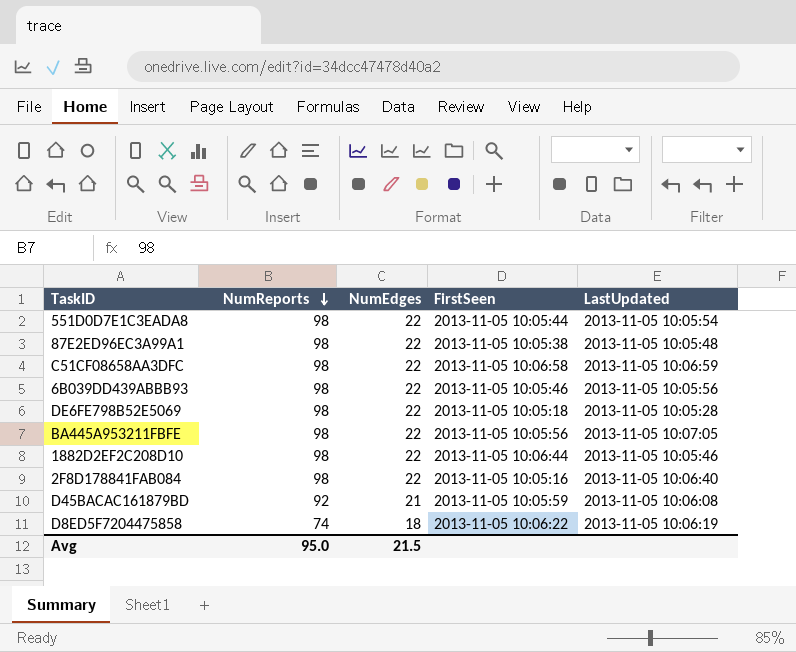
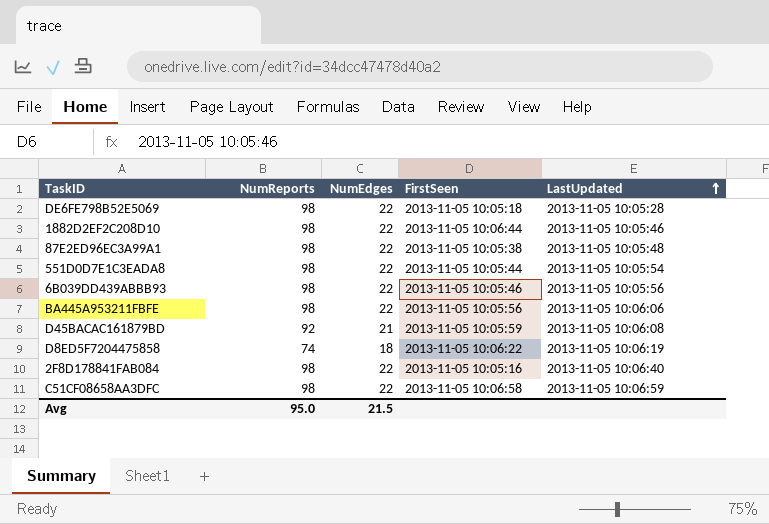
row order: NumReports descending -> LastUpdated ascending
BA445A953211FBFE | LastUpdated: 2013-11-05 10:07:05 -> 2013-11-05 10:06:06

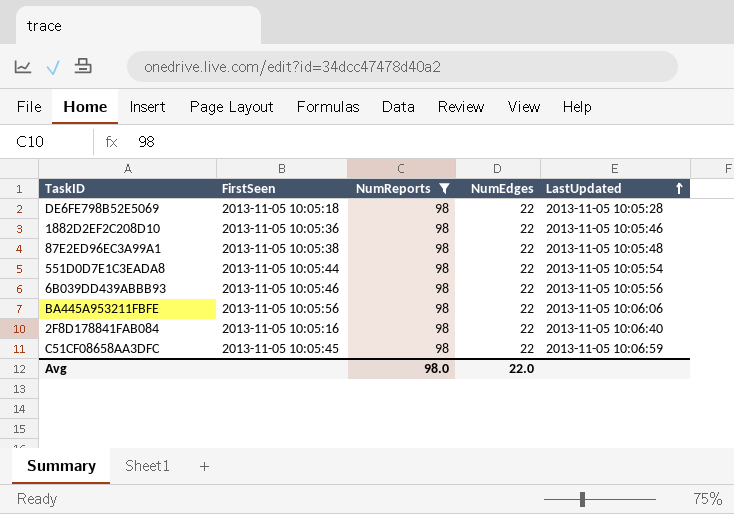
filter: none -> NumReports = 98
column FirstSeen | position: 4 -> 2
1882D2EF2C208D10 | FirstSeen: 2013-11-05 10:06:44 -> 2013-11-05 10:05:36
C51CF08658AA3DFC | FirstSeen: 2013-11-05 10:06:58 -> 2013-11-05 10:05:45
Avg | NumReports: 95.0 -> 98.0
Avg | NumEdges: 21.5 -> 22.0

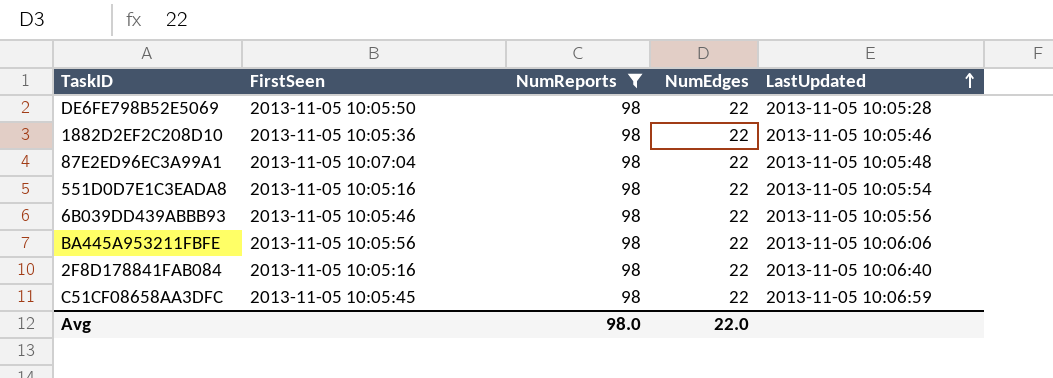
DE6FE798B52E5069 | FirstSeen: 2013-11-05 10:05:18 -> 2013-11-05 10:05:50
87E2ED96EC3A99A1 | FirstSeen: 2013-11-05 10:05:38 -> 2013-11-05 10:07:04
551D0D7E1C3EADA8 | FirstSeen: 2013-11-05 10:05:44 -> 2013-11-05 10:05:16

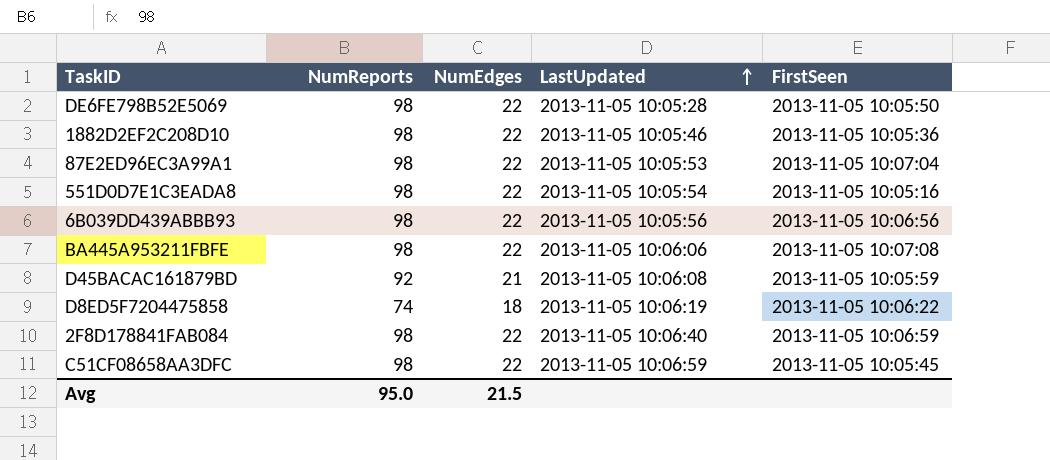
filter: NumReports = 98 -> none
column FirstSeen | position: 2 -> 5
87E2ED96EC3A99A1 | LastUpdated: 2013-11-05 10:05:48 -> 2013-11-05 10:05:53
6B039DD439ABBB93 | FirstSeen: 2013-11-05 10:05:46 -> 2013-11-05 10:06:56
BA445A953211FBFE | FirstSeen: 2013-11-05 10:05:56 -> 2013-11-05 10:07:08
2F8D178841FAB084 | FirstSeen: 2013-11-05 10:05:16 -> 2013-11-05 10:06:59
Avg | NumReports: 98.0 -> 95.0
Avg | NumEdges: 22.0 -> 21.5

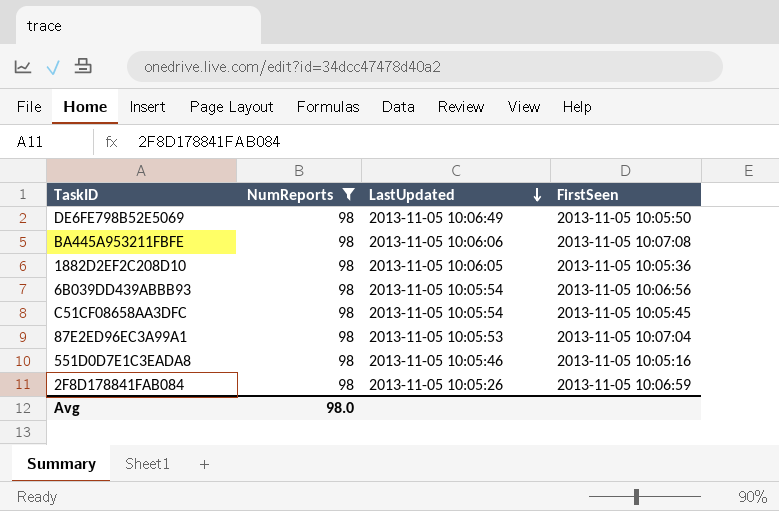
filter: none -> NumReports = 98
row order: LastUpdated ascending -> LastUpdated descending
column NumEdges | position: 3 -> none
DE6FE798B52E5069 | LastUpdated: 2013-11-05 10:05:28 -> 2013-11-05 10:06:49
1882D2EF2C208D10 | LastUpdated: 2013-11-05 10:05:46 -> 2013-11-05 10:06:05
6B039DD439ABBB93 | LastUpdated: 2013-11-05 10:05:56 -> 2013-11-05 10:05:54
C51CF08658AA3DFC | LastUpdated: 2013-11-05 10:06:59 -> 2013-11-05 10:05:54
551D0D7E1C3EADA8 | LastUpdated: 2013-11-05 10:05:54 -> 2013-11-05 10:05:46
2F8D178841FAB084 | LastUpdated: 2013-11-05 10:06:40 -> 2013-11-05 10:05:26
Avg | NumReports: 95.0 -> 98.0

